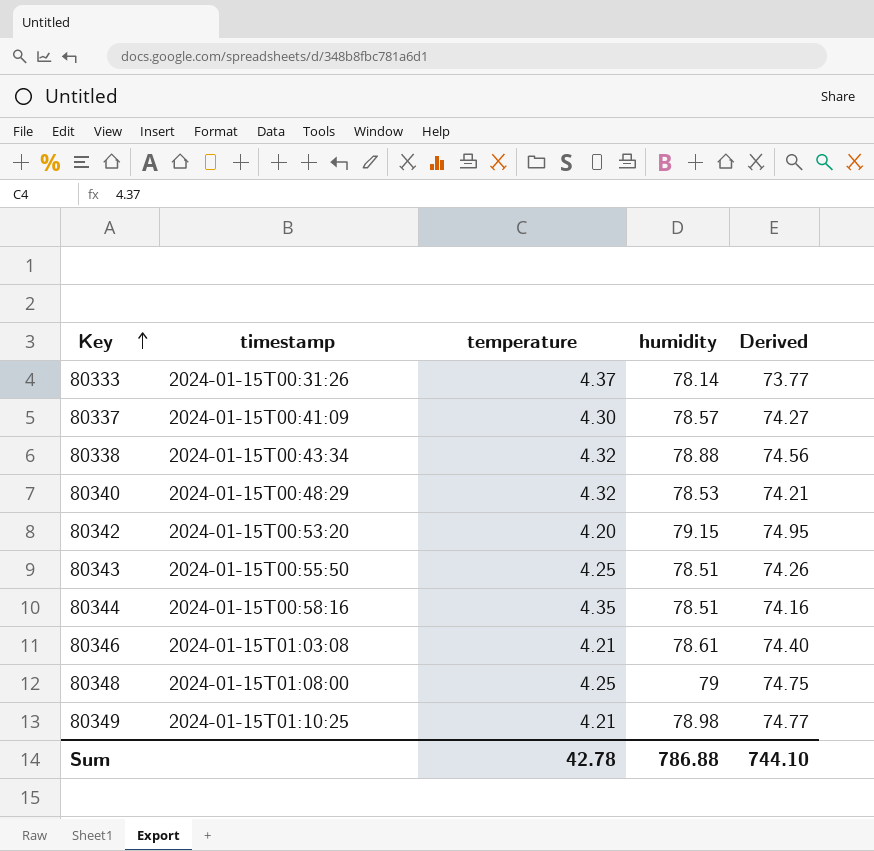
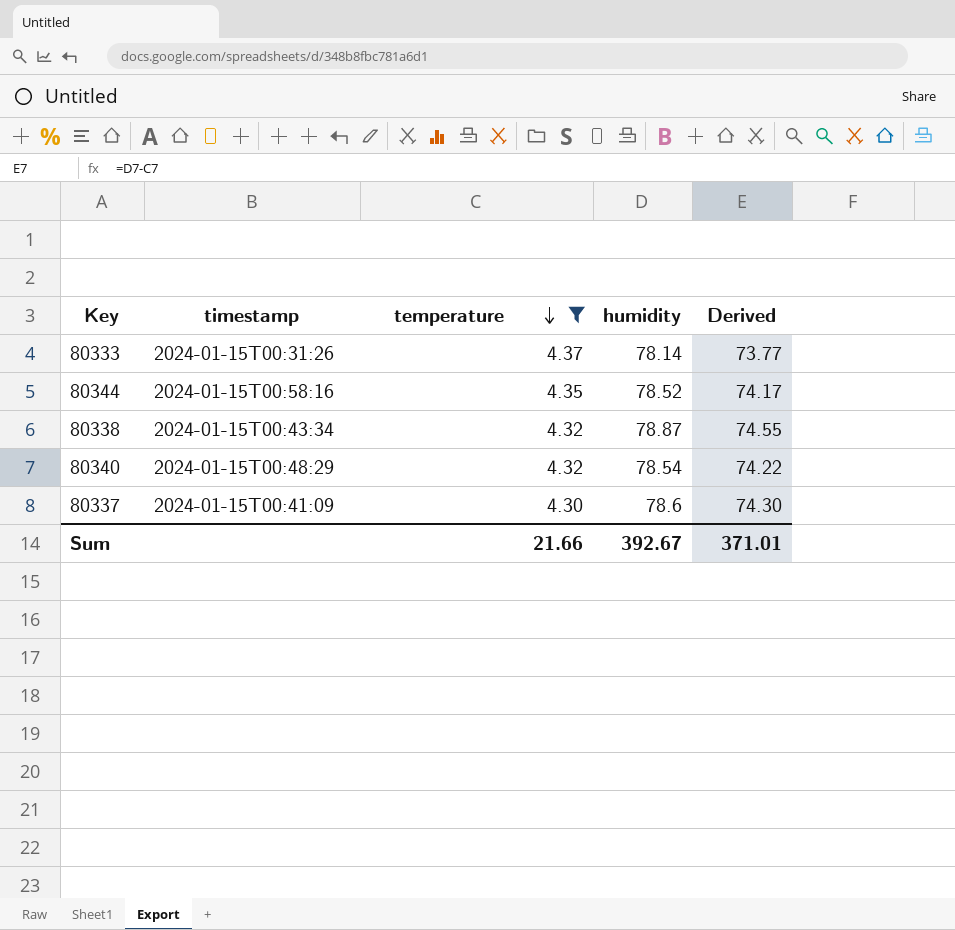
filter: none -> temperature >= 4.30
row order: Key ascending -> temperature descending
80344 | humidity: 78.51 -> 78.52
80344 | Derived: 74.16 -> 74.17
80338 | humidity: 78.88 -> 78.87
80338 | Derived: 74.56 -> 74.55
80340 | humidity: 78.53 -> 78.54
80340 | Derived: 74.21 -> 74.22
80337 | humidity: 78.57 -> 78.6
80337 | Derived: 74.27 -> 74.30
Sum | temperature: 42.78 -> 21.66
Sum | humidity: 786.88 -> 392.67
Sum | Derived: 744.10 -> 371.01

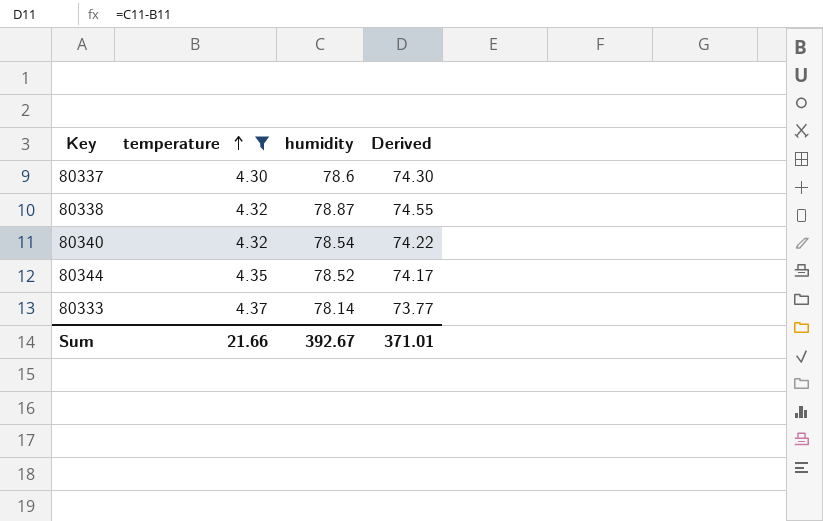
row order: temperature descending -> temperature ascending
column timestamp | position: 2 -> none

